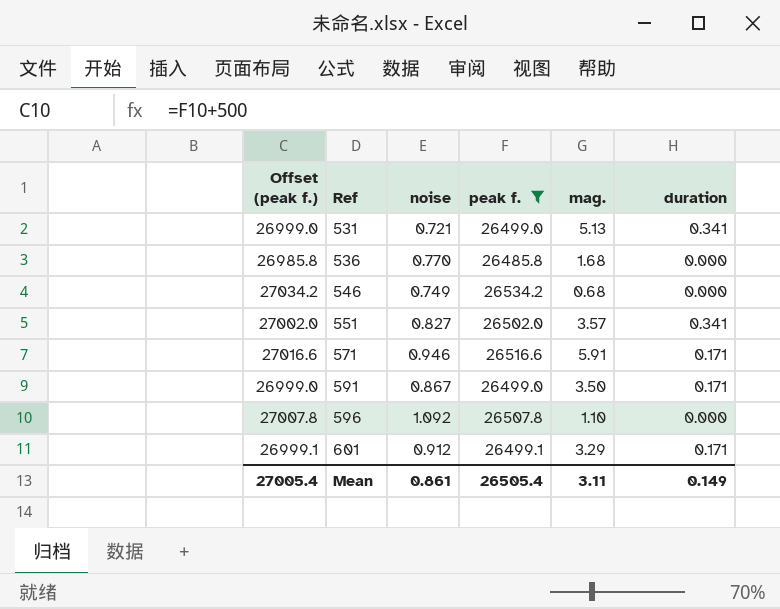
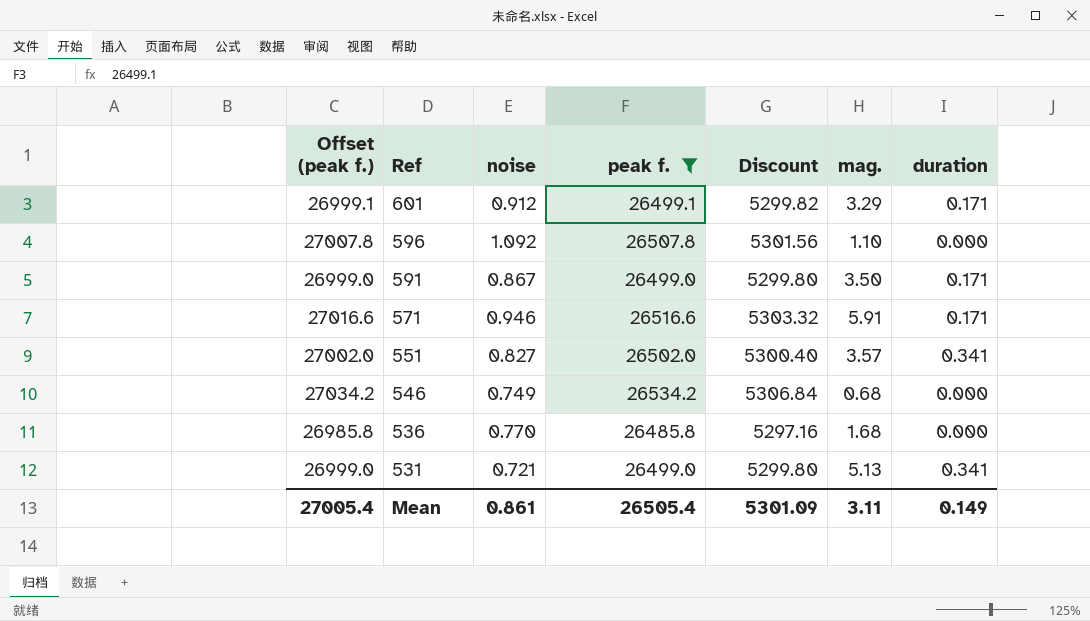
row order: Ref ascending -> Ref descending
column Discount | formula: none -> [peak f.] * 0.2

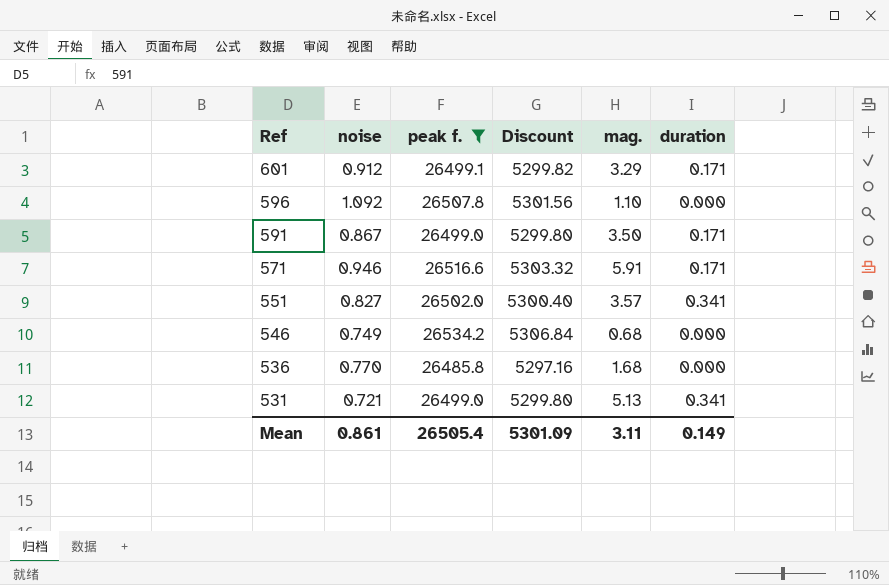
column Offset (peak f.) | formula: [peak f.] + 500 -> none

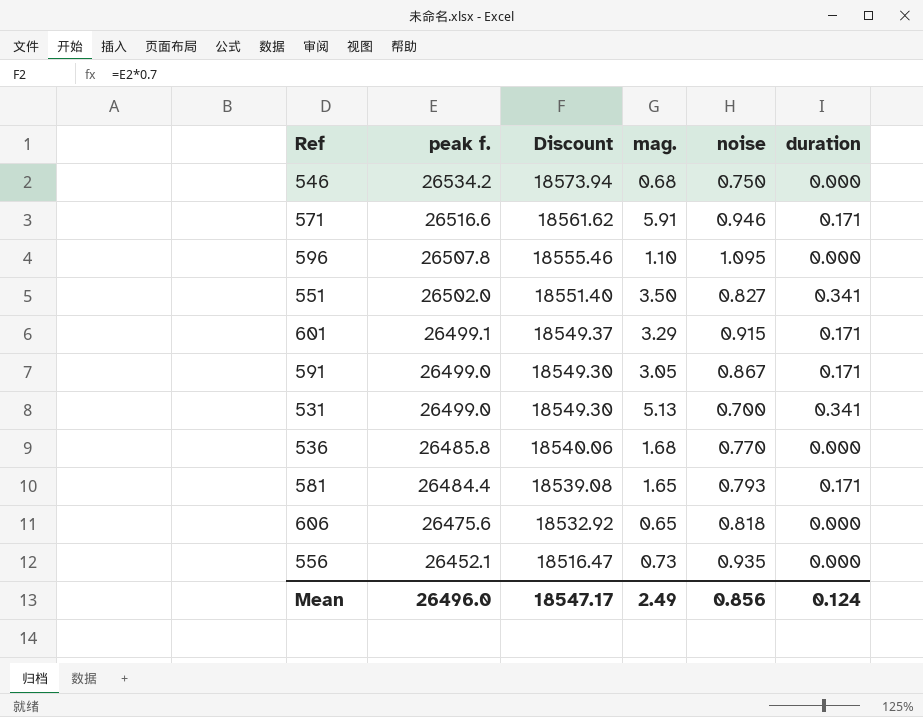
filter: peak f. >= 26485.8 -> none
row order: Ref descending -> peak f. descending
column Discount | formula: [peak f.] * 0.2 -> [peak f.] * 0.7
column noise | position: 2 -> 5
546 | noise: 0.749 -> 0.750
596 | noise: 1.092 -> 1.095
551 | mag.: 3.57 -> 3.50
601 | noise: 0.912 -> 0.915
591 | mag.: 3.50 -> 3.05
531 | noise: 0.721 -> 0.700
Mean | peak f.: 26505.4 -> 26496.0
Mean | Discount: 5301.09 -> 18547.17
Mean | mag.: 3.11 -> 2.49
Mean | noise: 0.861 -> 0.856
Mean | duration: 0.149 -> 0.124

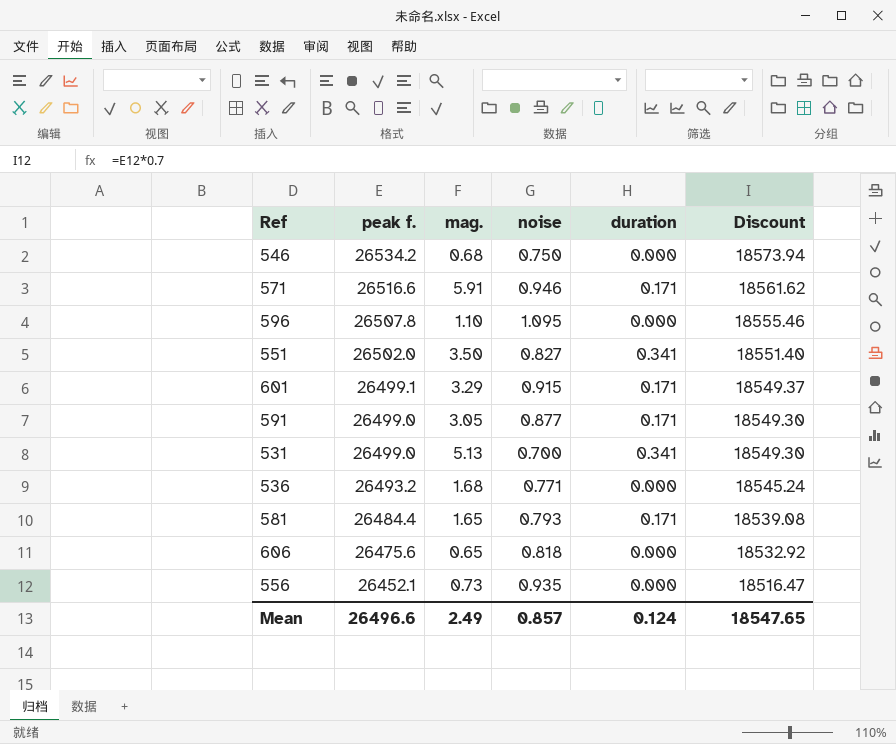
column Discount | position: 3 -> 6
591 | noise: 0.867 -> 0.877
536 | peak f.: 26485.8 -> 26493.2
536 | noise: 0.770 -> 0.771
536 | Discount: 18540.06 -> 18545.24
Mean | peak f.: 26496.0 -> 26496.6
Mean | noise: 0.856 -> 0.857
Mean | Discount: 18547.17 -> 18547.65

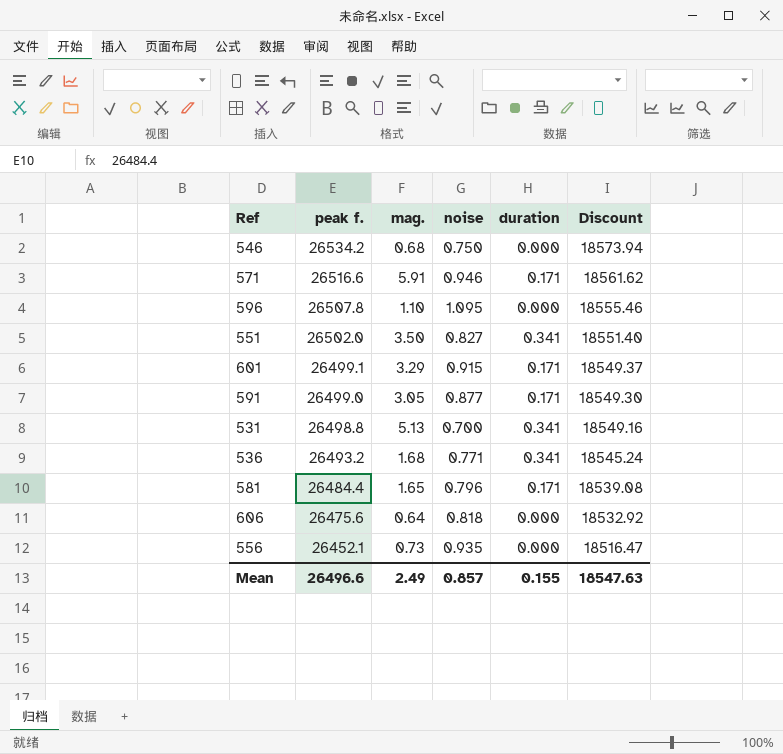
531 | peak f.: 26499.0 -> 26498.8
531 | Discount: 18549.30 -> 18549.16
536 | duration: 0.000 -> 0.341
581 | noise: 0.793 -> 0.796
606 | mag.: 0.65 -> 0.64
Mean | duration: 0.124 -> 0.155
Mean | Discount: 18547.65 -> 18547.63

